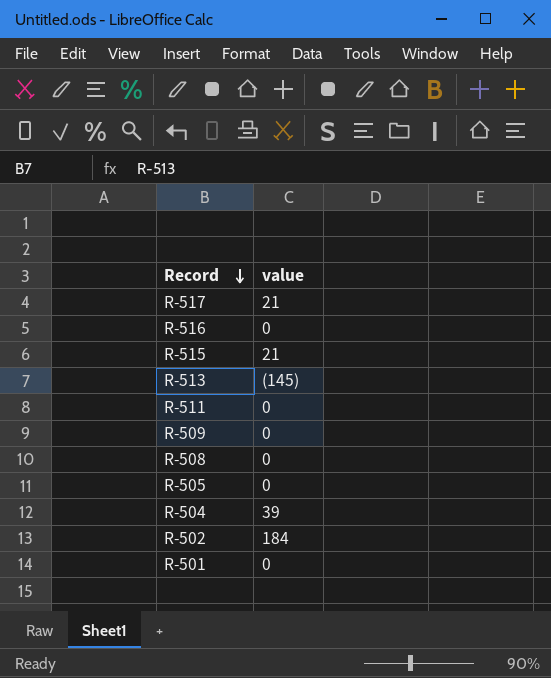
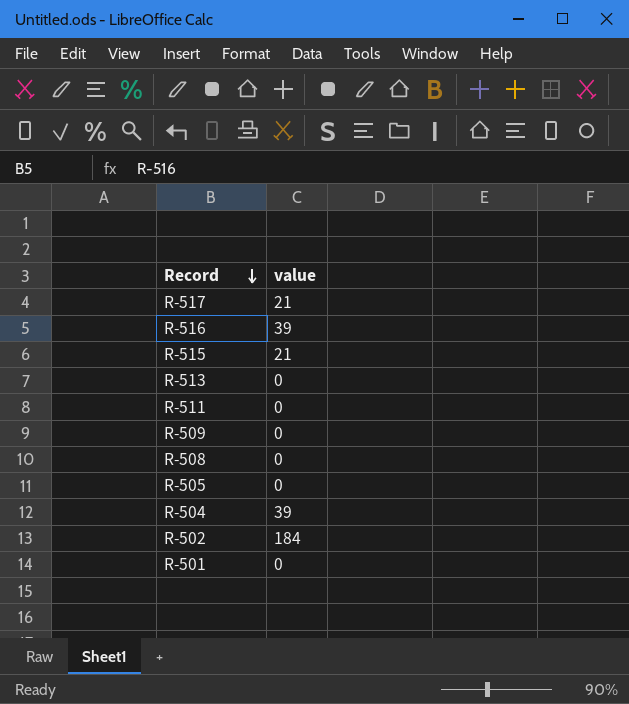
R-516 | value: 0 -> 39
R-513 | value: (145) -> 0

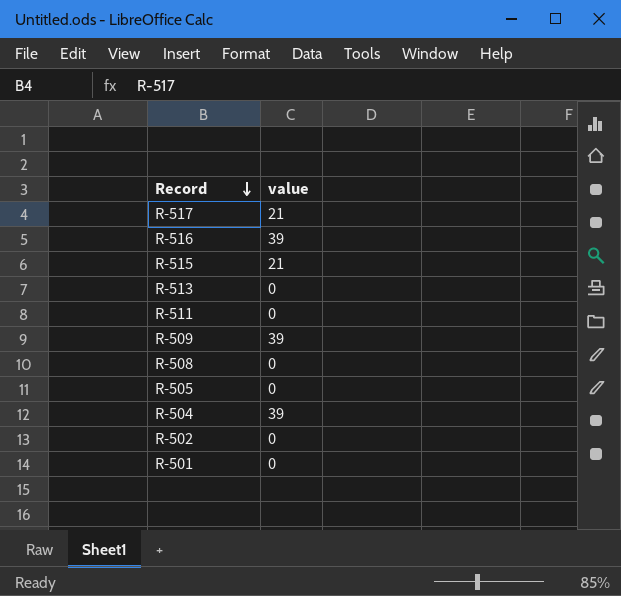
R-509 | value: 0 -> 39
R-502 | value: 184 -> 0

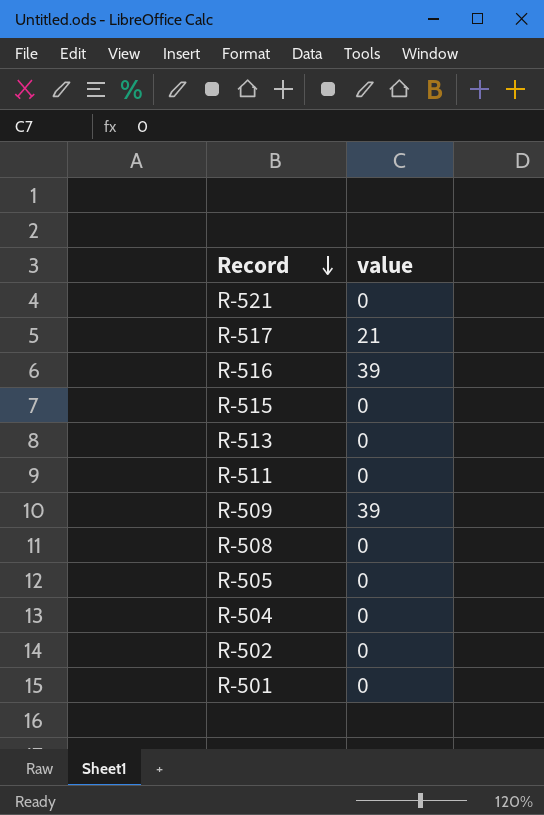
row R-521: none -> 0
R-515 | value: 21 -> 0
R-504 | value: 39 -> 0

